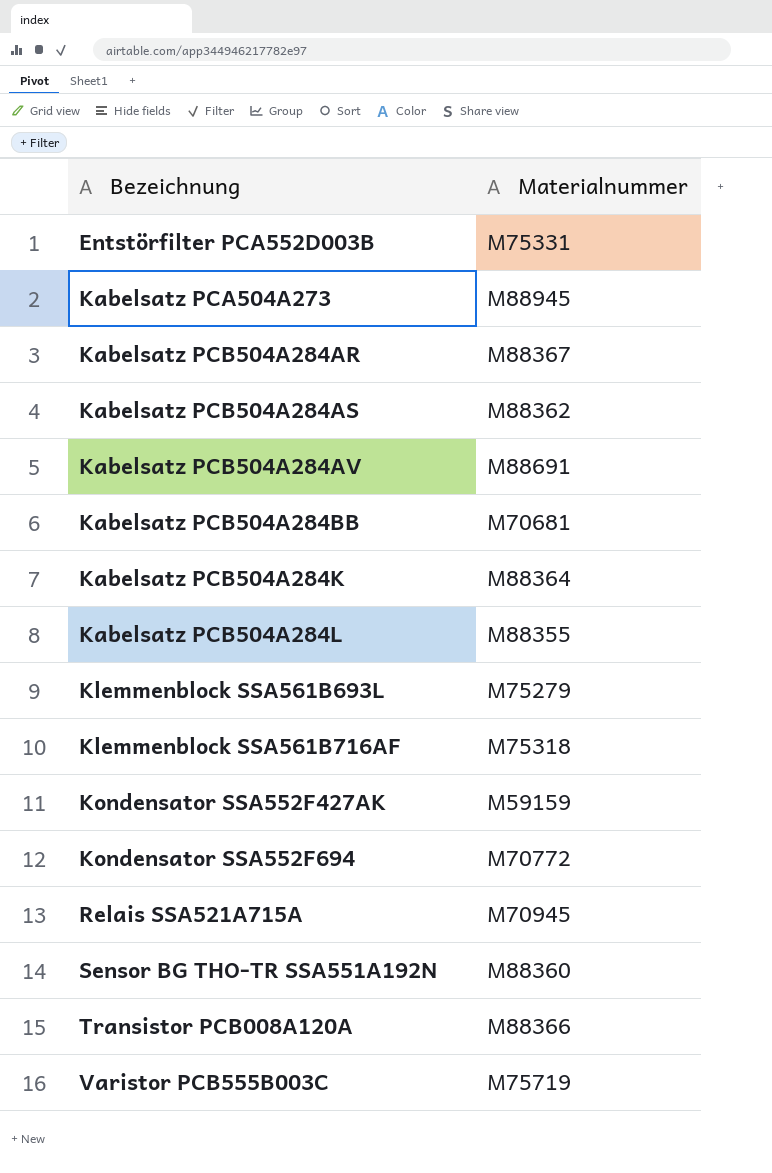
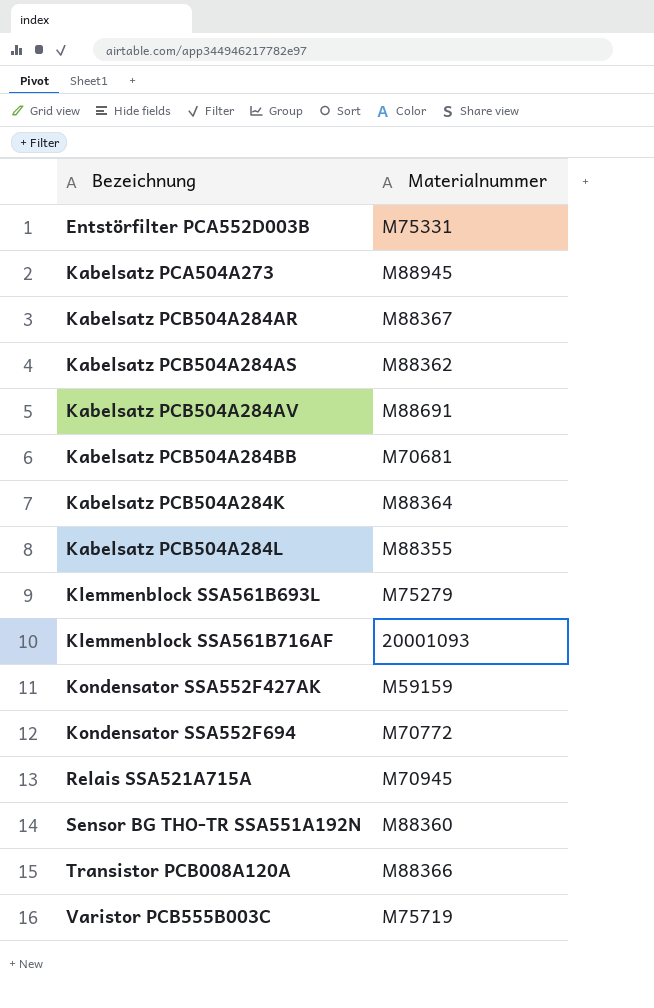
Klemmenblock SSA561B716AF | Materialnummer: M75318 -> 20001093

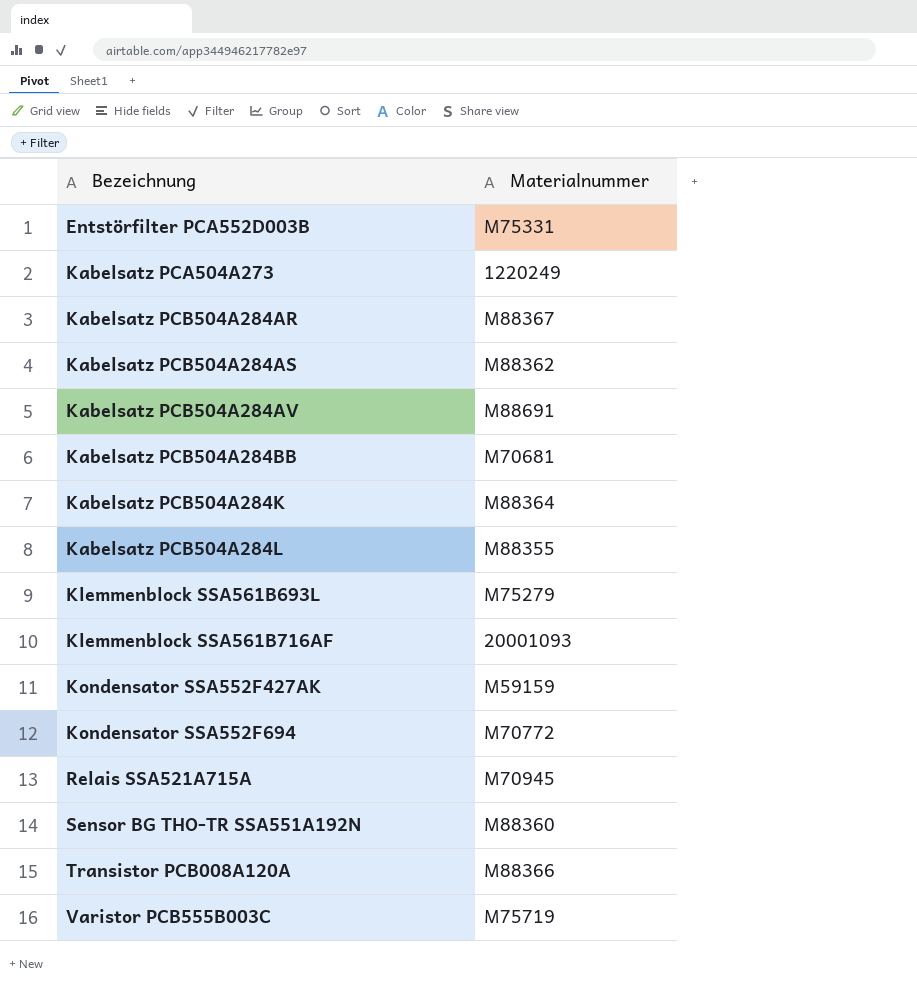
Kabelsatz PCA504A273 | Materialnummer: M88945 -> 1220249

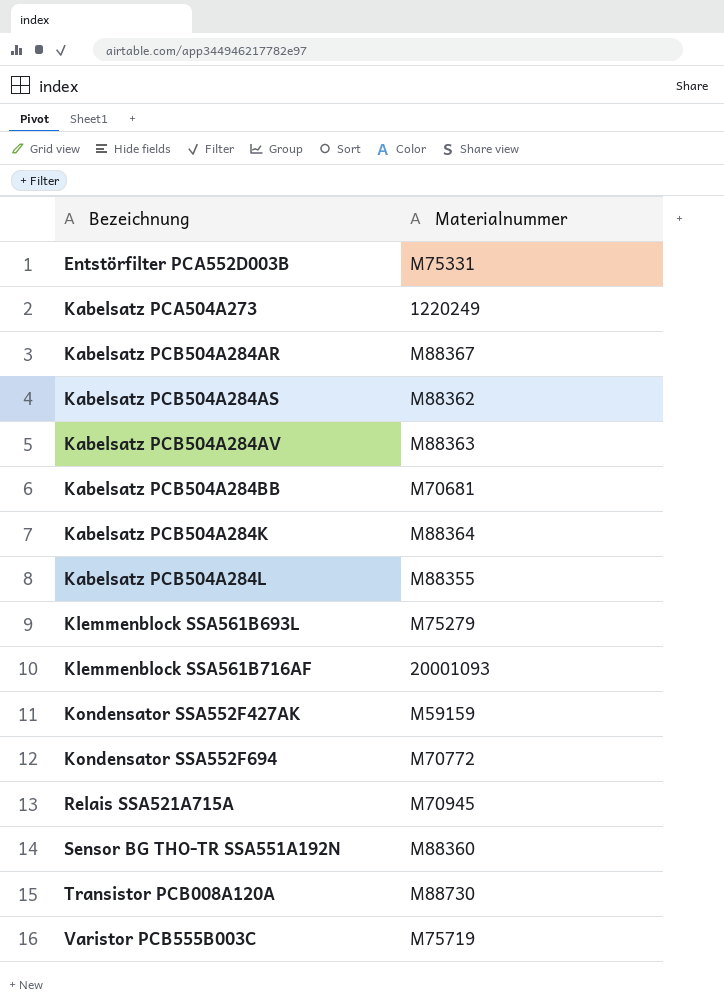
Kabelsatz PCB504A284AV | Materialnummer: M88691 -> M88363
Transistor PCB008A120A | Materialnummer: M88366 -> M88730

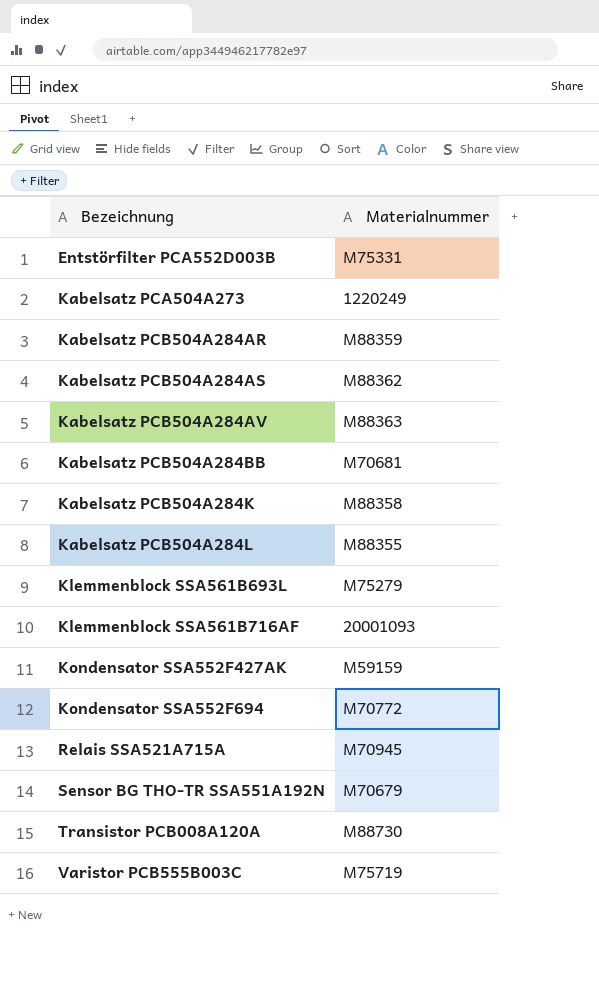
Kabelsatz PCB504A284AR | Materialnummer: M88367 -> M88359
Kabelsatz PCB504A284K | Materialnummer: M88364 -> M88358
Sensor BG THO-TR SSA551A192N | Materialnummer: M88360 -> M70679

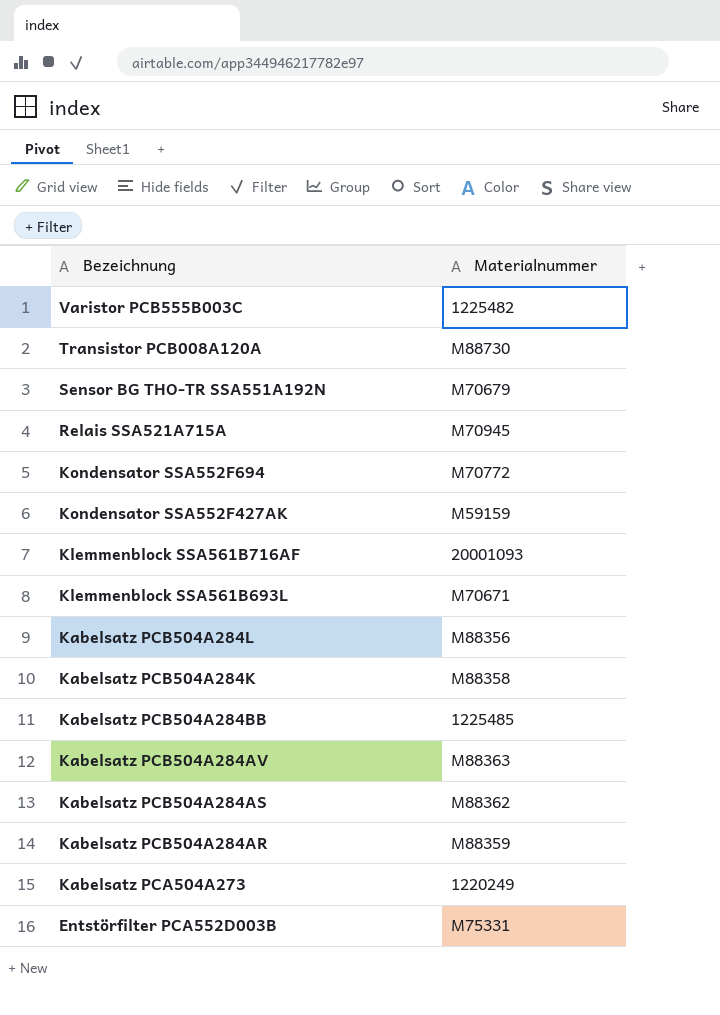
row order: Bezeichnung ascending -> Bezeichnung descending
Varistor PCB555B003C | Materialnummer: M75719 -> 1225482
Klemmenblock SSA561B693L | Materialnummer: M75279 -> M70671
Kabelsatz PCB504A284L | Materialnummer: M88355 -> M88356
Kabelsatz PCB504A284BB | Materialnummer: M70681 -> 1225485

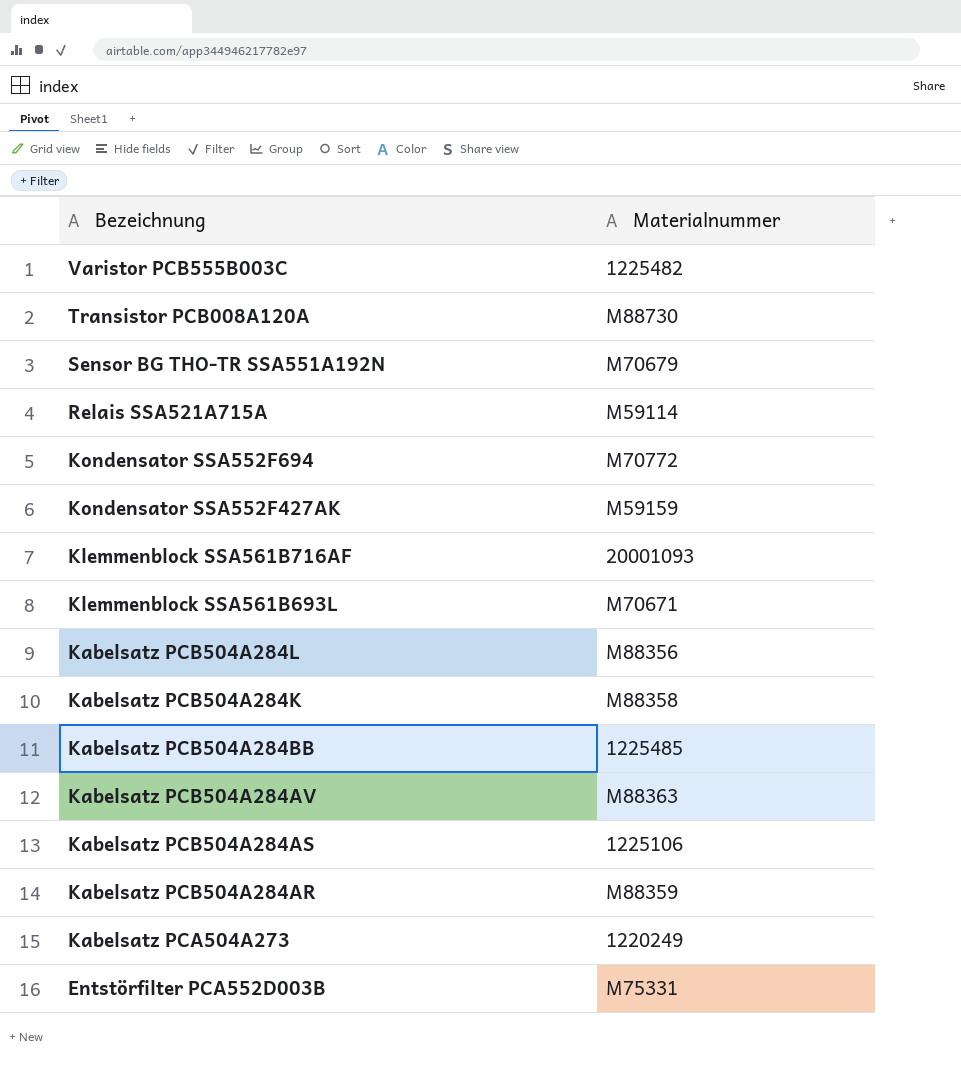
Relais SSA521A715A | Materialnummer: M70945 -> M59114
Kabelsatz PCB504A284AS | Materialnummer: M88362 -> 1225106

